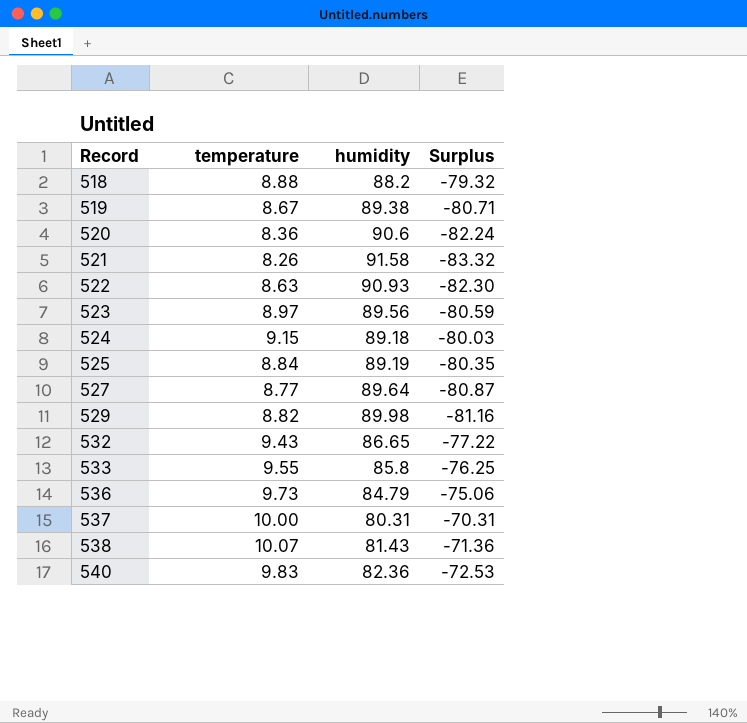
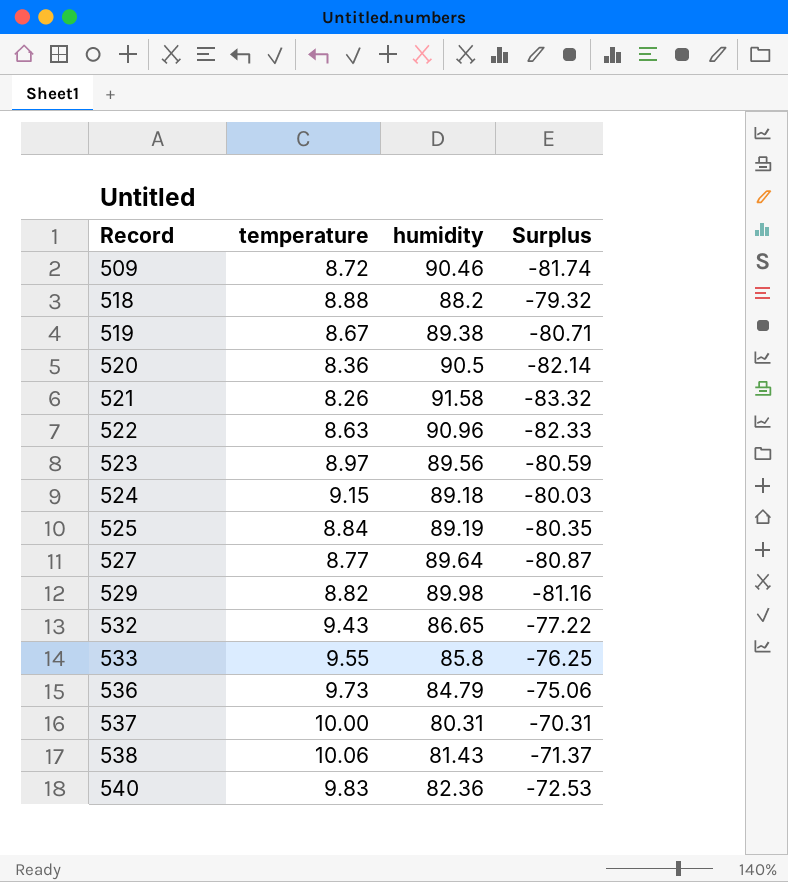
row 509: none -> 8.72 | 90.46 | -81.74
520 | humidity: 90.6 -> 90.5
520 | Surplus: -82.24 -> -82.14
522 | humidity: 90.93 -> 90.96
522 | Surplus: -82.30 -> -82.33
538 | temperature: 10.07 -> 10.06
538 | Surplus: -71.36 -> -71.37

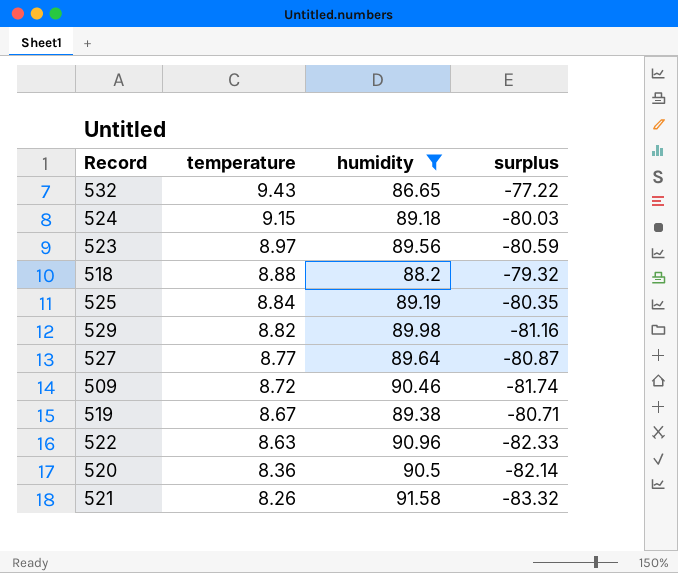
filter: none -> humidity >= 86.65
row order: Record ascending -> temperature descending
column name: Surplus -> surplus

